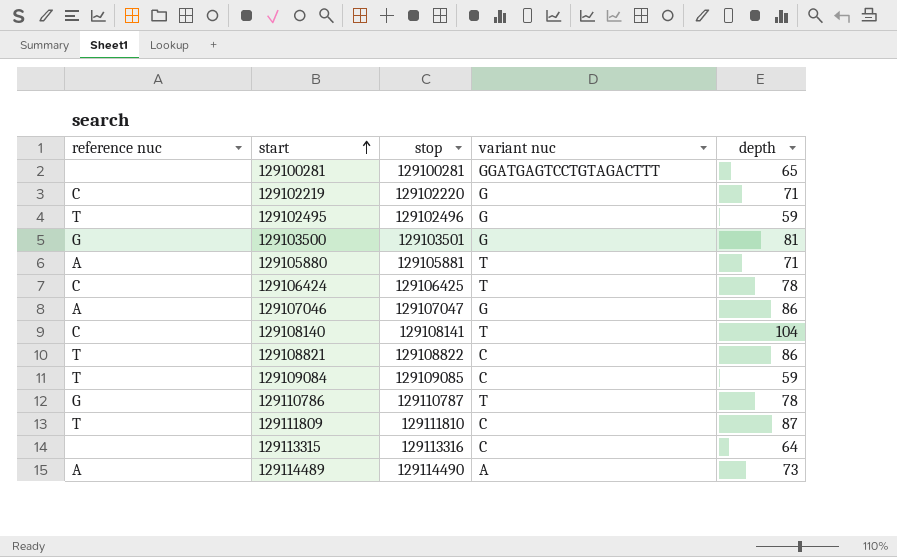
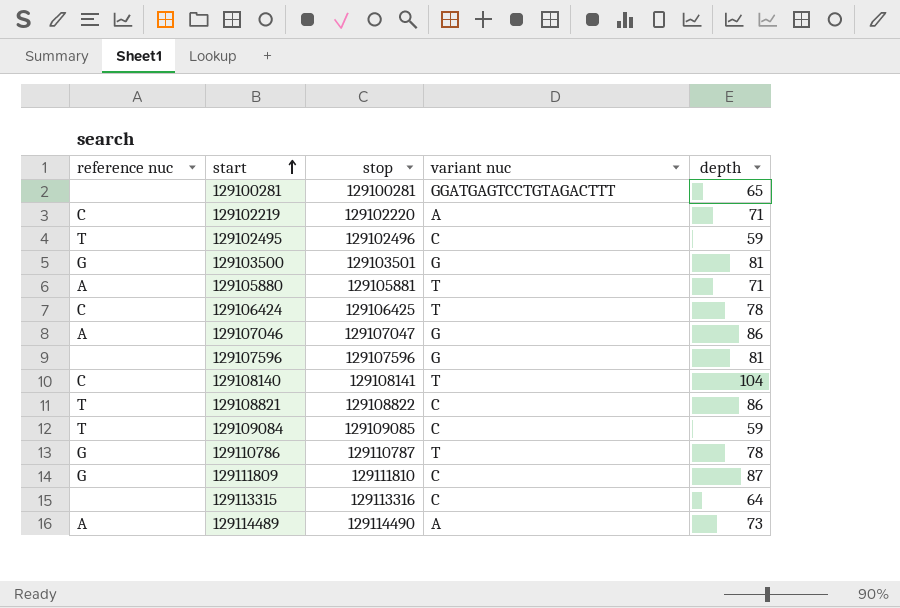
129102219 | variant nuc: G -> A
129102495 | variant nuc: G -> C
row 129107596: none -> none | 129107596 | G | 81
129111809 | reference nuc: T -> G

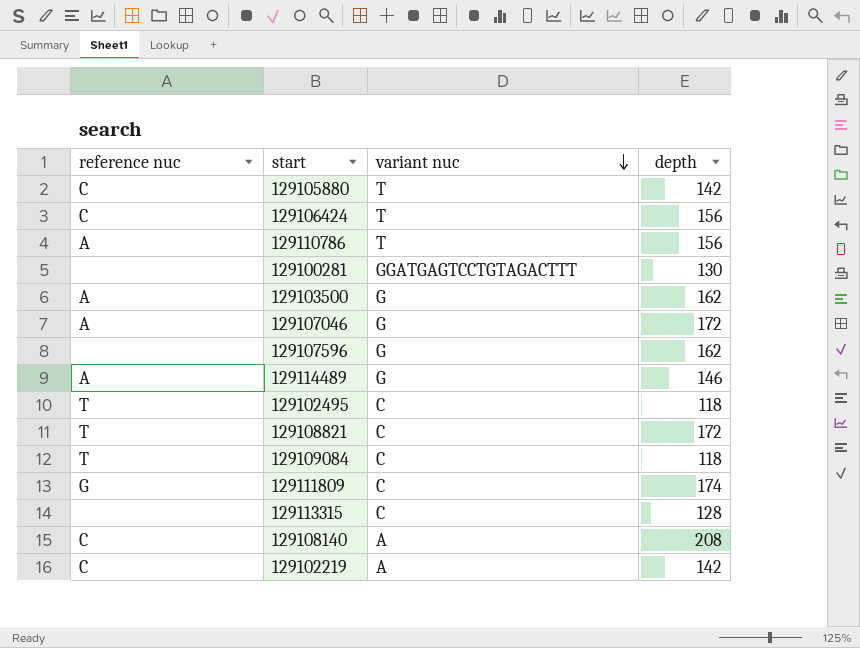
row order: start ascending -> variant nuc descending
column stop | position: 3 -> none
129105880 | reference nuc: A -> C
129105880 | depth: 71 -> 142
129106424 | depth: 78 -> 156
129110786 | reference nuc: G -> A
129110786 | depth: 78 -> 156
129100281 | depth: 65 -> 130
129103500 | reference nuc: G -> A
129103500 | depth: 81 -> 162
129107046 | depth: 86 -> 172
129107596 | depth: 81 -> 162
129114489 | variant nuc: A -> G
129114489 | depth: 73 -> 146
129102495 | depth: 59 -> 118
129108821 | depth: 86 -> 172
129109084 | depth: 59 -> 118
129111809 | depth: 87 -> 174
129113315 | depth: 64 -> 128
129108140 | variant nuc: T -> A
129108140 | depth: 104 -> 208
129102219 | depth: 71 -> 142

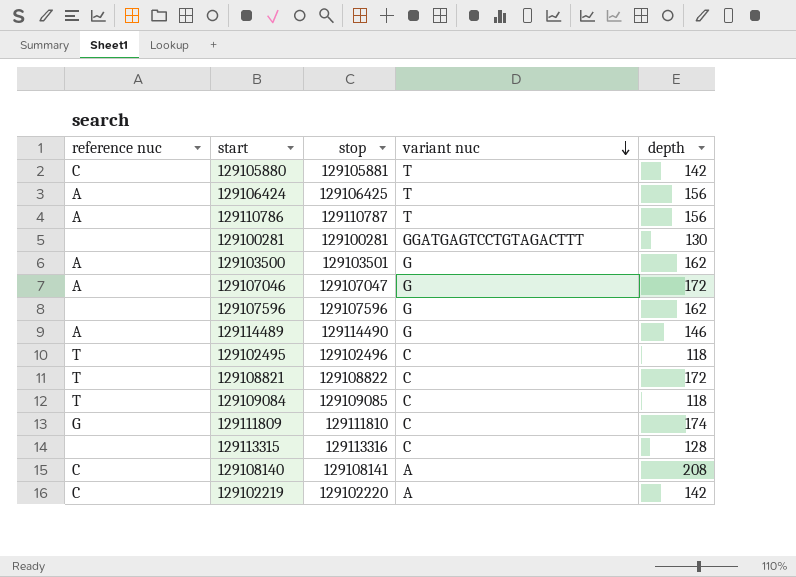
column stop | position: none -> 3
129106424 | reference nuc: C -> A

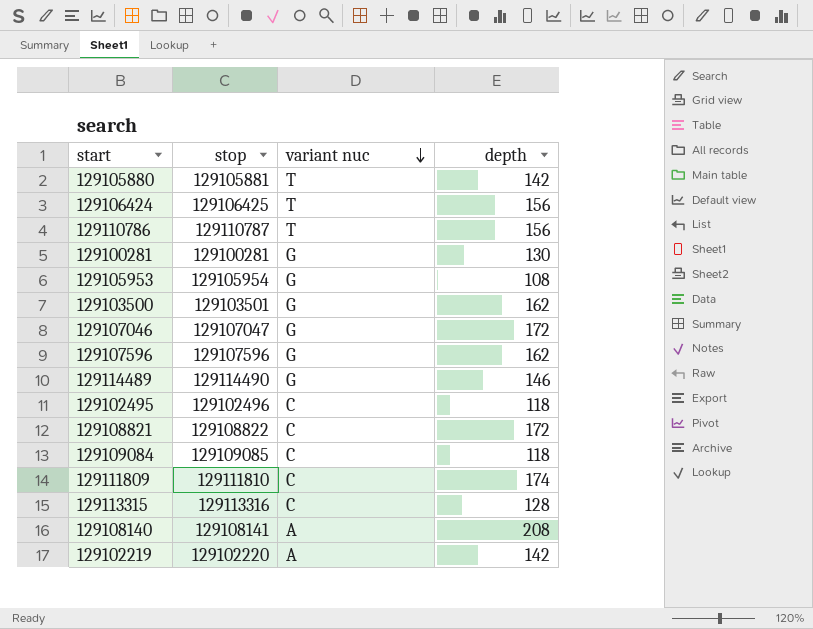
column reference nuc | position: 1 -> none
129100281 | variant nuc: GGATGAGTCCTGTAGACTTT -> G
row 129105953: none -> 129105954 | G | 108

